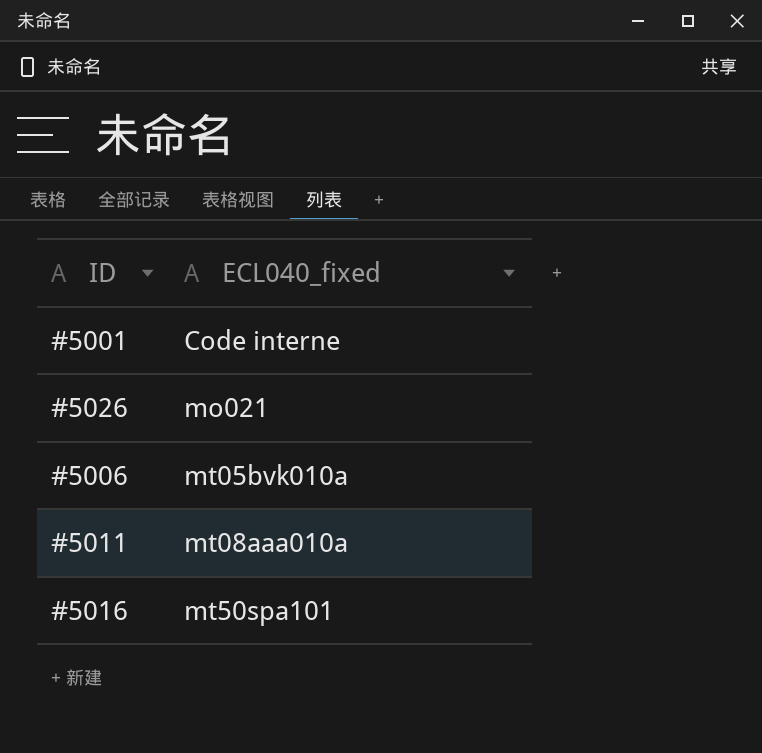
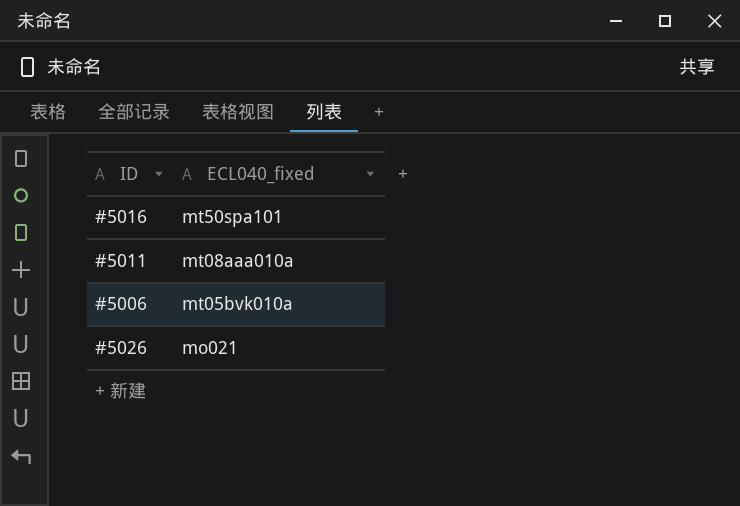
row order: ECL040_fixed ascending -> ECL040_fixed descending
row #5001: Code interne -> none

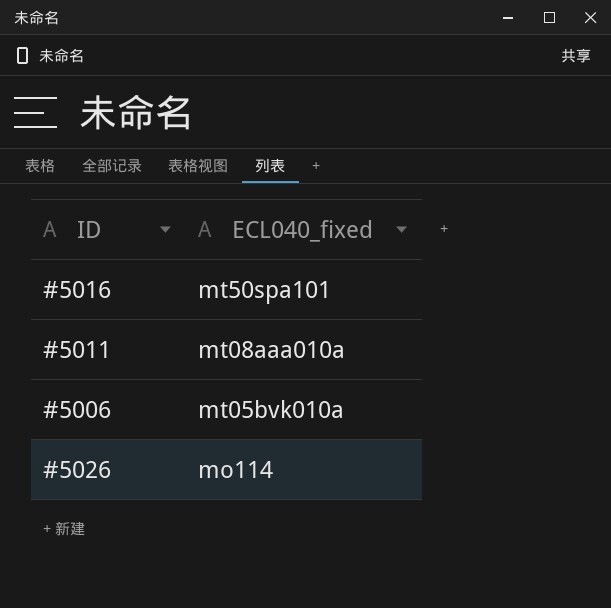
#5026 | ECL040_fixed: mo021 -> mo114

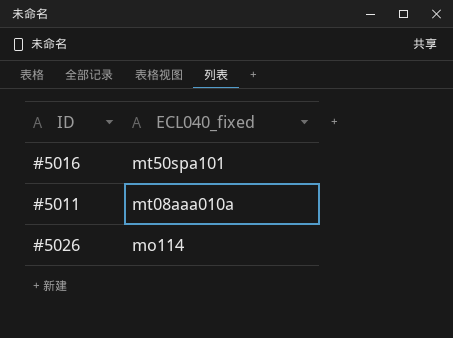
row #5006: mt05bvk010a -> none

